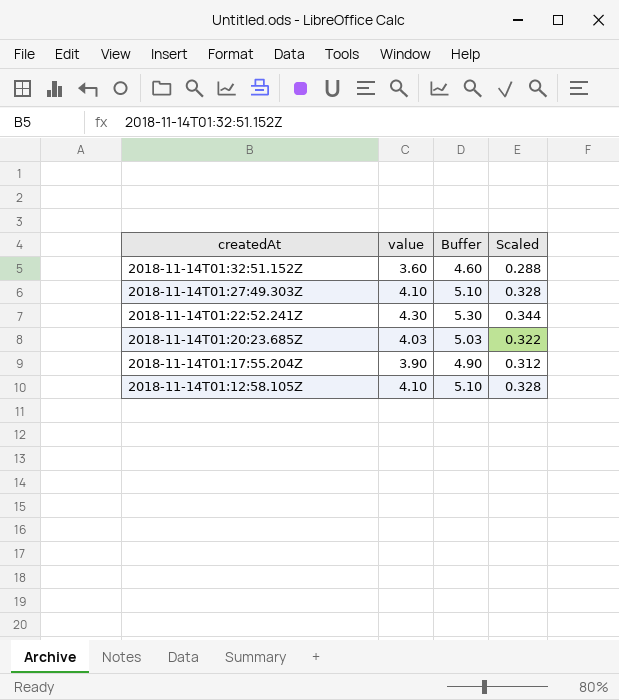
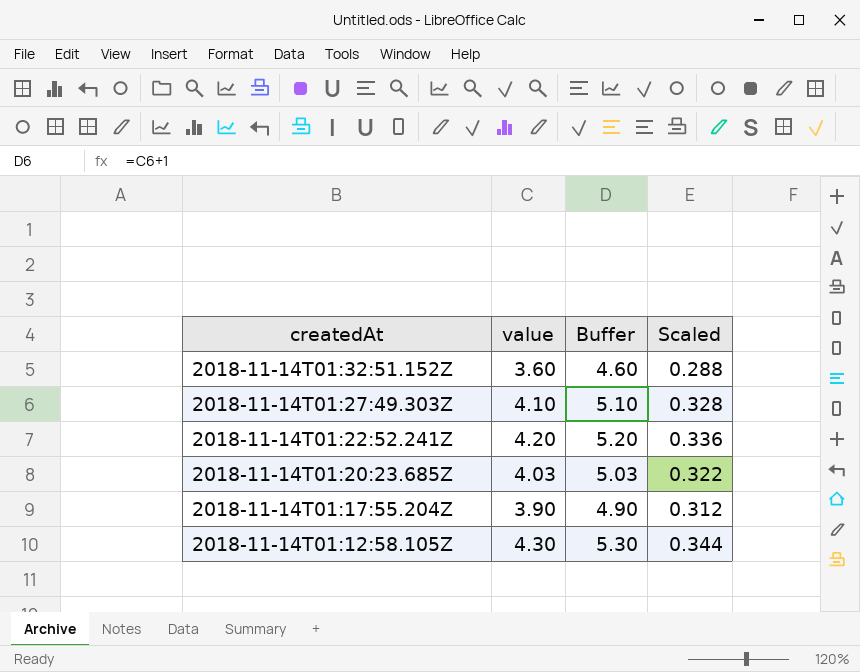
2018-11-14T01:22:52.241Z | value: 4.30 -> 4.20
2018-11-14T01:22:52.241Z | Buffer: 5.30 -> 5.20
2018-11-14T01:22:52.241Z | Scaled: 0.344 -> 0.336
2018-11-14T01:12:58.105Z | value: 4.10 -> 4.30
2018-11-14T01:12:58.105Z | Buffer: 5.10 -> 5.30
2018-11-14T01:12:58.105Z | Scaled: 0.328 -> 0.344

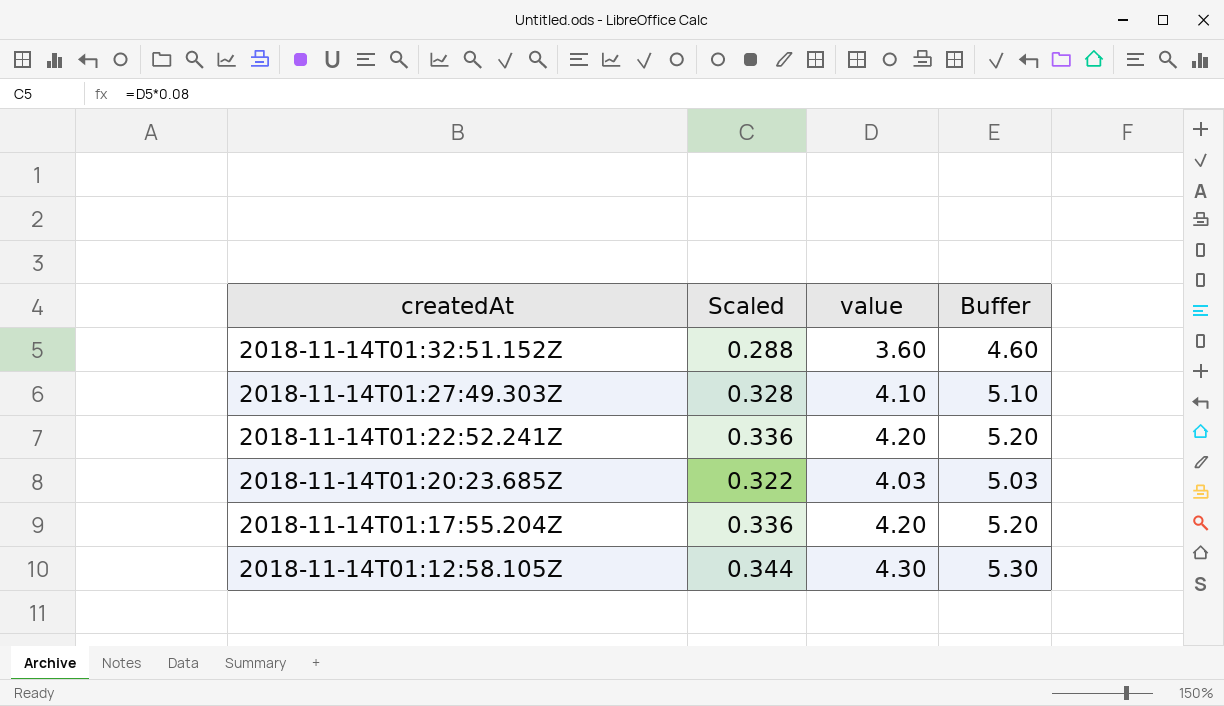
column Scaled | position: 4 -> 2
2018-11-14T01:17:55.204Z | Scaled: 0.312 -> 0.336
2018-11-14T01:17:55.204Z | value: 3.90 -> 4.20
2018-11-14T01:17:55.204Z | Buffer: 4.90 -> 5.20

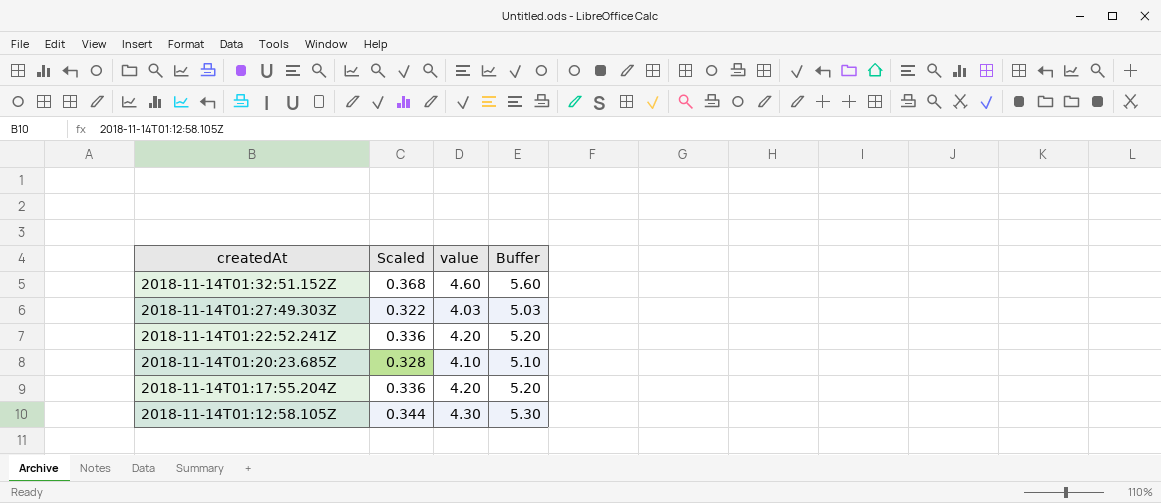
2018-11-14T01:32:51.152Z | Scaled: 0.288 -> 0.368
2018-11-14T01:32:51.152Z | value: 3.60 -> 4.60
2018-11-14T01:32:51.152Z | Buffer: 4.60 -> 5.60
2018-11-14T01:27:49.303Z | Scaled: 0.328 -> 0.322
2018-11-14T01:27:49.303Z | value: 4.10 -> 4.03
2018-11-14T01:27:49.303Z | Buffer: 5.10 -> 5.03
2018-11-14T01:20:23.685Z | Scaled: 0.322 -> 0.328
2018-11-14T01:20:23.685Z | value: 4.03 -> 4.10
2018-11-14T01:20:23.685Z | Buffer: 5.03 -> 5.10

